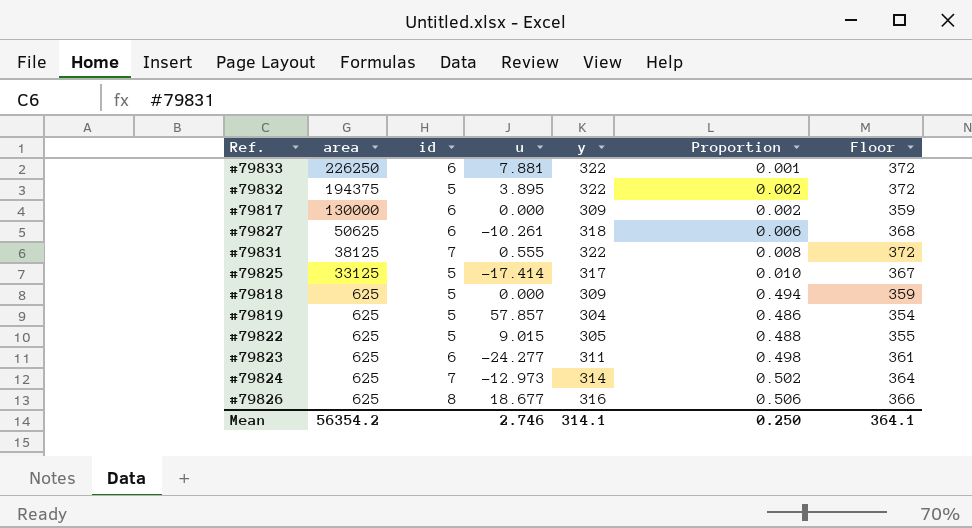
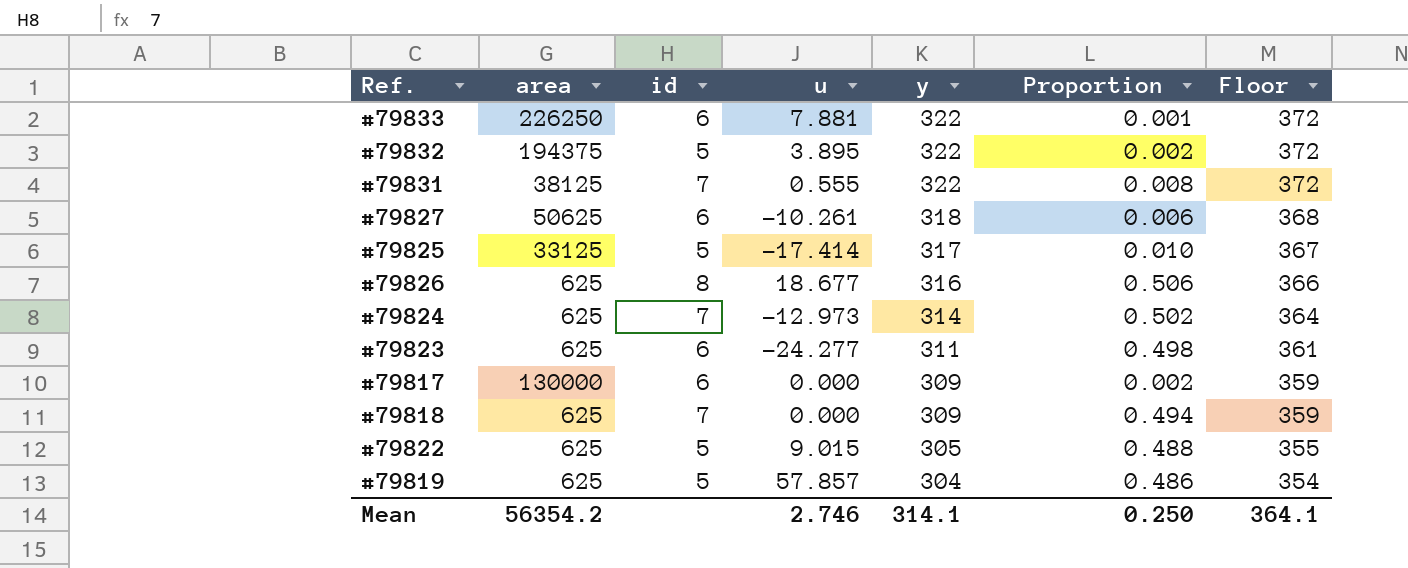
row order: area descending -> y descending
#79818 | id: 5 -> 7

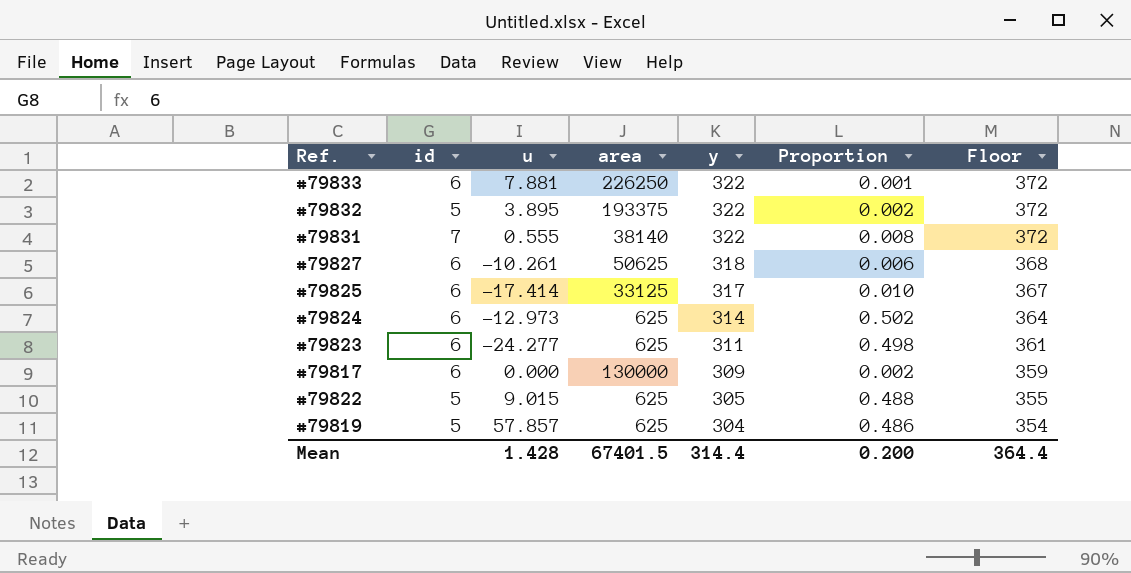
column area | position: 2 -> 4
row #79826: 625 | 8 | 18.677 | 316 | 0.506 | 366 -> none
row #79818: 625 | 7 | 0.000 | 309 | 0.494 | 359 -> none
#79832 | area: 194375 -> 193375
#79831 | area: 38125 -> 38140
#79825 | id: 5 -> 6
#79824 | id: 7 -> 6
Mean | u: 2.746 -> 1.428
Mean | area: 56354.2 -> 67401.5
Mean | y: 314.1 -> 314.4
Mean | Proportion: 0.250 -> 0.200
Mean | Floor: 364.1 -> 364.4

